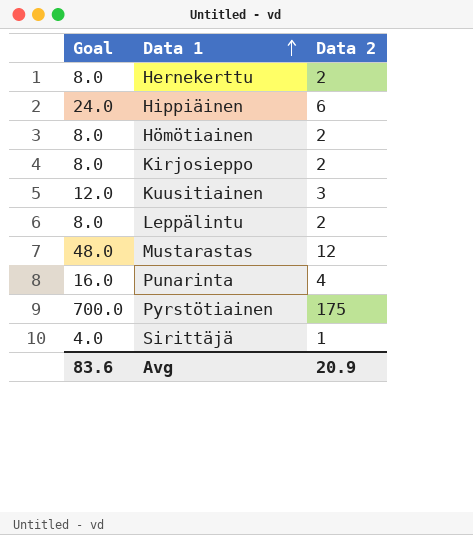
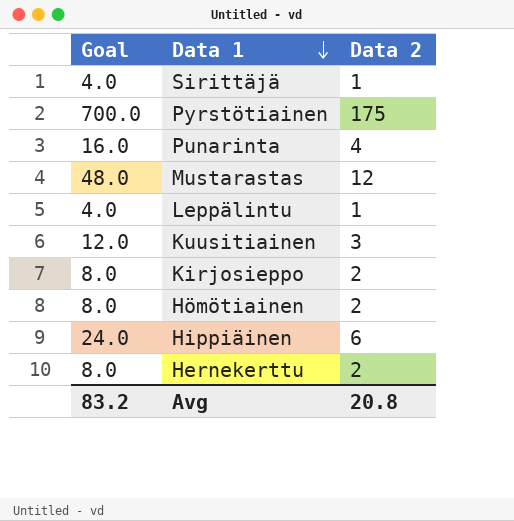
row order: Data 1 ascending -> Data 1 descending
Leppälintu | Goal: 8.0 -> 4.0
Leppälintu | Data 2: 2 -> 1
Avg | Goal: 83.6 -> 83.2
Avg | Data 2: 20.9 -> 20.8

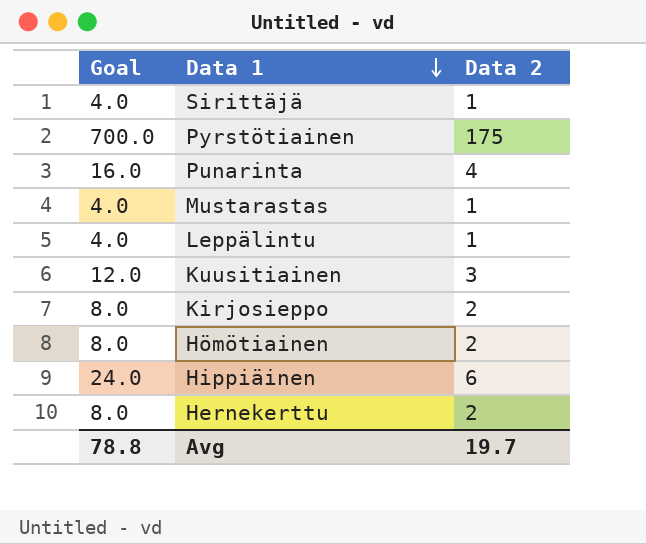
Mustarastas | Goal: 48.0 -> 4.0
Mustarastas | Data 2: 12 -> 1
Avg | Goal: 83.2 -> 78.8
Avg | Data 2: 20.8 -> 19.7

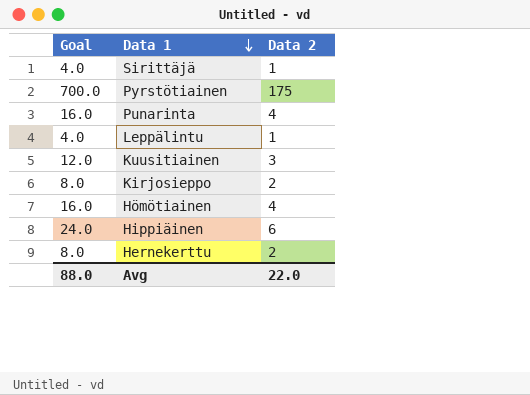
row Mustarastas: 4.0 | 1 -> none
Hömötiainen | Goal: 8.0 -> 16.0
Hömötiainen | Data 2: 2 -> 4
Avg | Goal: 78.8 -> 88.0
Avg | Data 2: 19.7 -> 22.0

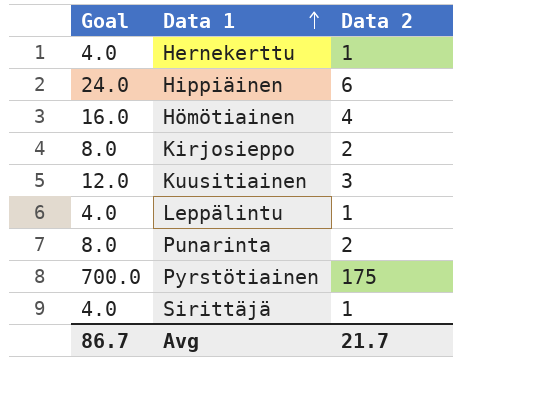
row order: Data 1 descending -> Data 1 ascending
Hernekerttu | Goal: 8.0 -> 4.0
Hernekerttu | Data 2: 2 -> 1
Punarinta | Goal: 16.0 -> 8.0
Punarinta | Data 2: 4 -> 2
Avg | Goal: 88.0 -> 86.7
Avg | Data 2: 22.0 -> 21.7

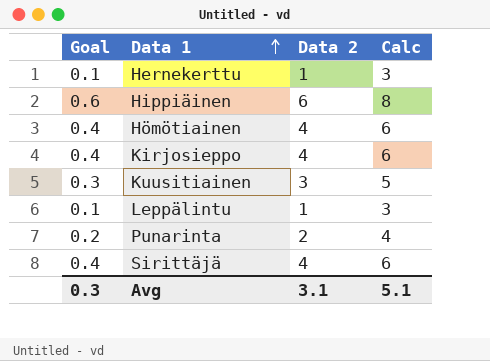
column Goal | formula: [Data 2] * 4 -> [Data 2] * 0.1
column Calc | formula: none -> [Data 2] + 2
row Pyrstötiainen: 700.0 | 175 -> none
Kirjosieppo | Data 2: 2 -> 4
Sirittäjä | Data 2: 1 -> 4
Avg | Goal: 86.7 -> 0.3
Avg | Data 2: 21.7 -> 3.1

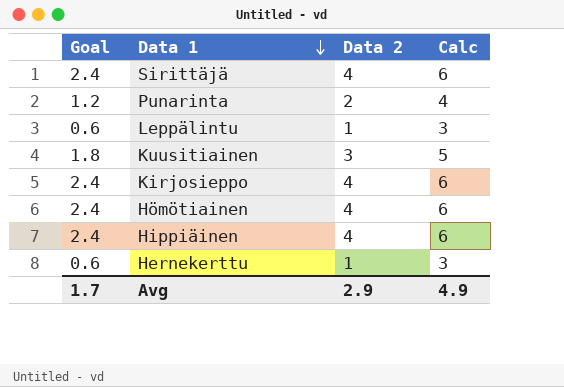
row order: Data 1 ascending -> Data 1 descending
column Goal | formula: [Data 2] * 0.1 -> [Data 2] * 0.6
Hippiäinen | Data 2: 6 -> 4
Hippiäinen | Calc: 8 -> 6
Avg | Goal: 0.3 -> 1.7
Avg | Data 2: 3.1 -> 2.9
Avg | Calc: 5.1 -> 4.9

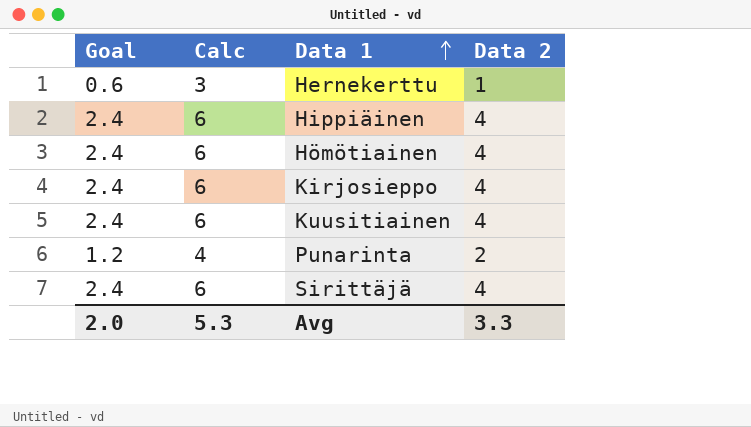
row order: Data 1 descending -> Data 1 ascending
column Calc | position: 4 -> 2
row Leppälintu: 0.6 | 1 | 3 -> none
Kuusitiainen | Goal: 1.8 -> 2.4
Kuusitiainen | Calc: 5 -> 6
Kuusitiainen | Data 2: 3 -> 4
Avg | Goal: 1.7 -> 2.0
Avg | Calc: 4.9 -> 5.3
Avg | Data 2: 2.9 -> 3.3

